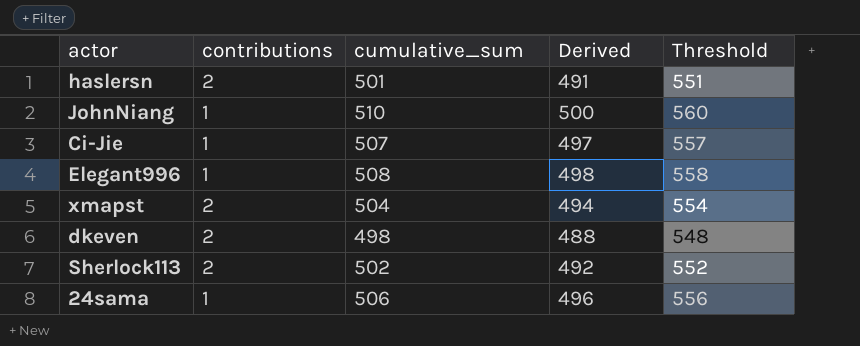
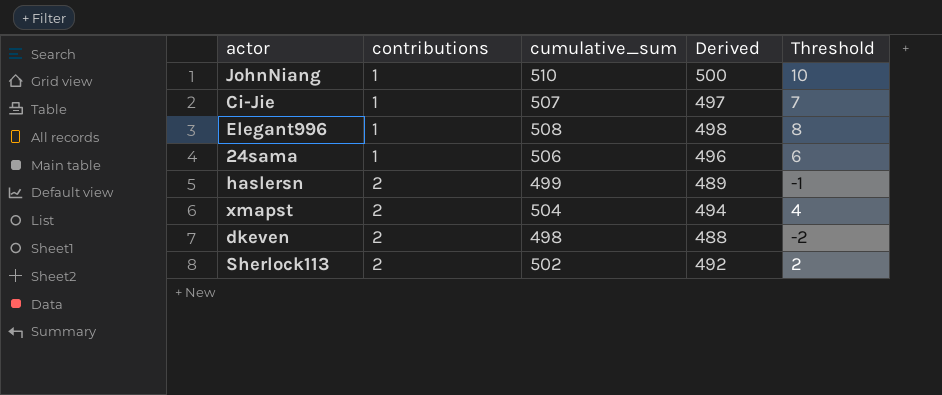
row order: none -> contributions ascending
column Threshold | formula: [cumulative_sum] + 50 -> [cumulative_sum] - 500
haslersn | cumulative_sum: 501 -> 499
haslersn | Derived: 491 -> 489

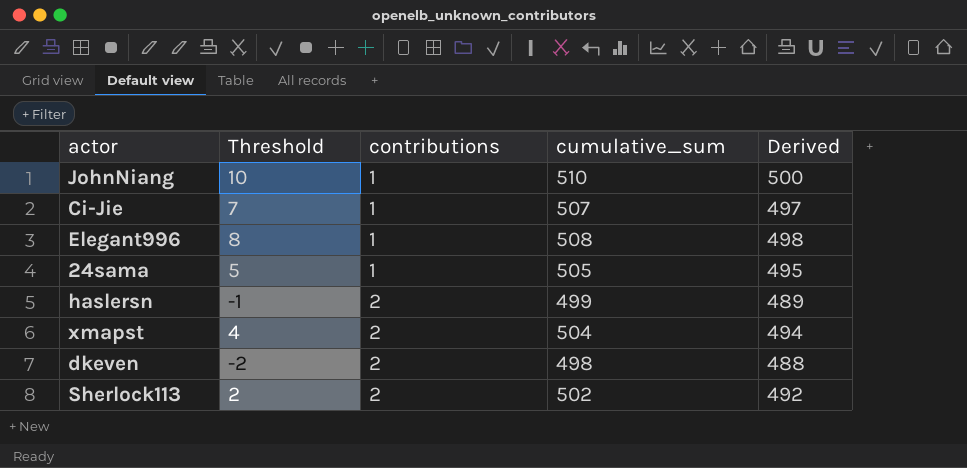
column Threshold | position: 5 -> 2
24sama | Threshold: 6 -> 5
24sama | cumulative_sum: 506 -> 505
24sama | Derived: 496 -> 495

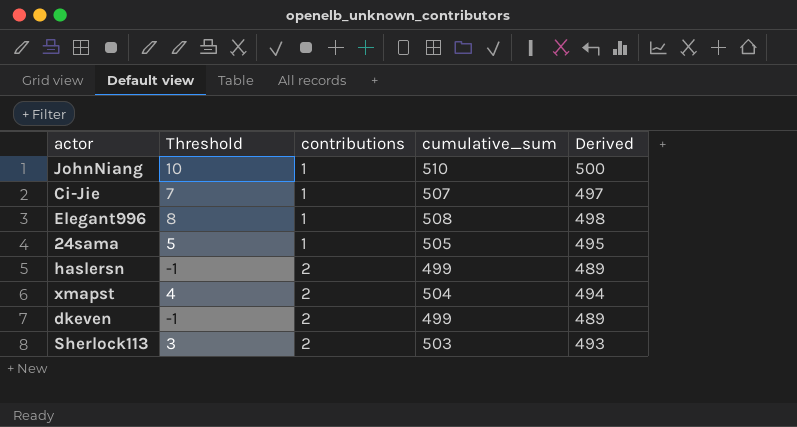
dkeven | Threshold: -2 -> -1
dkeven | cumulative_sum: 498 -> 499
dkeven | Derived: 488 -> 489
Sherlock113 | Threshold: 2 -> 3
Sherlock113 | cumulative_sum: 502 -> 503
Sherlock113 | Derived: 492 -> 493

